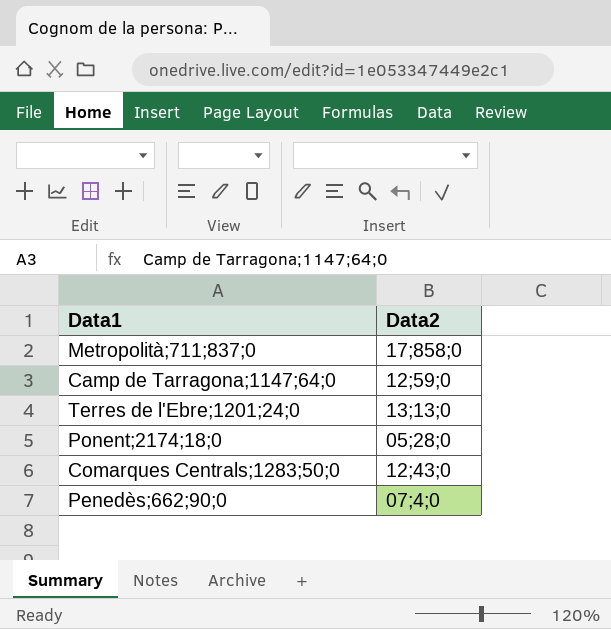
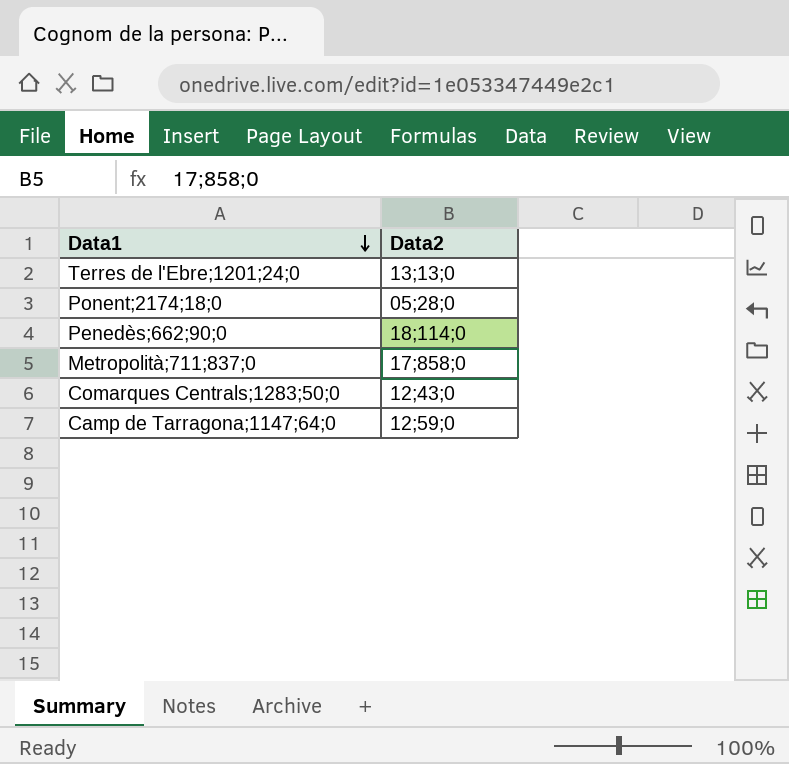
row order: none -> Data1 descending
Penedès;662;90;0 | Data2: 07;4;0 -> 18;114;0

